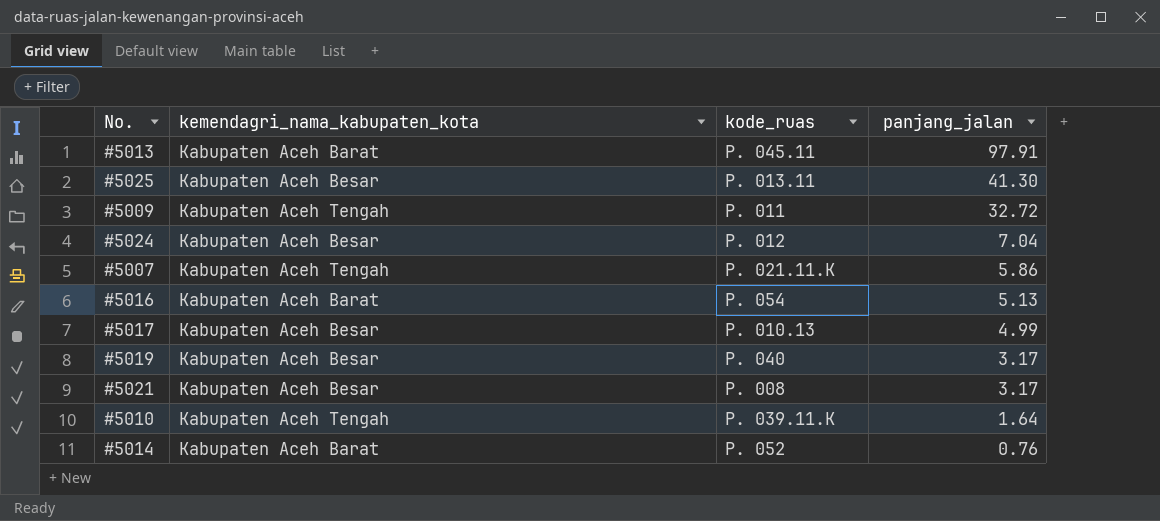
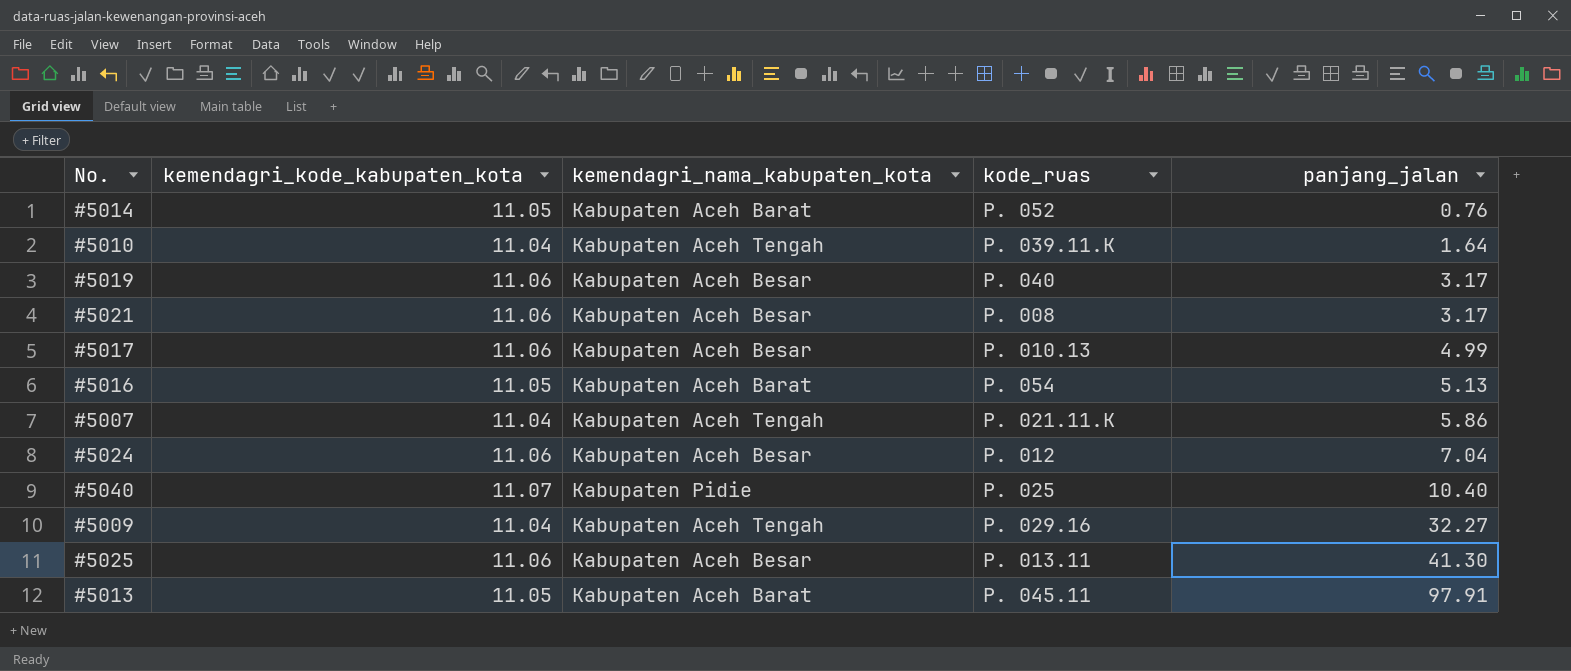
row order: panjang_jalan descending -> panjang_jalan ascending
column kemendagri_kode_kabupaten_kota | position: none -> 2
row #5040: none -> 11.07 | Kabupaten Pidie | P. 025 | 10.40
#5009 | kode_ruas: P. 011 -> P. 029.16
#5009 | panjang_jalan: 32.72 -> 32.27

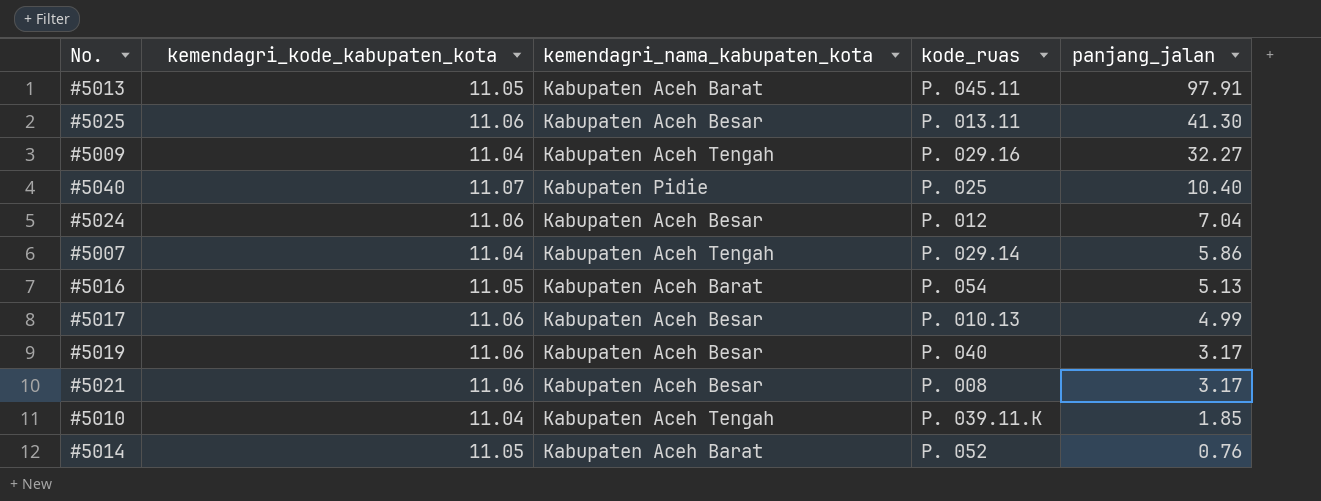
row order: panjang_jalan ascending -> panjang_jalan descending
#5007 | kode_ruas: P. 021.11.K -> P. 029.14
#5010 | panjang_jalan: 1.64 -> 1.85

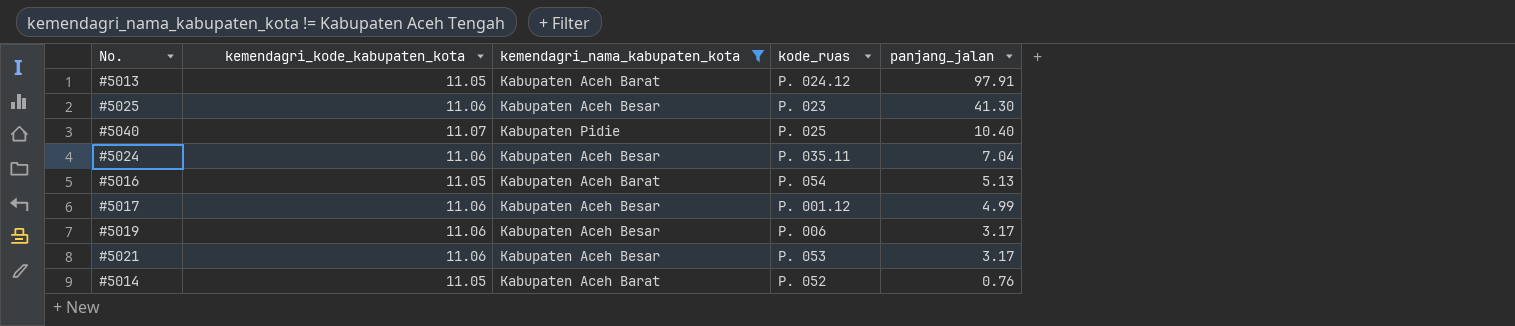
filter: none -> kemendagri_nama_kabupaten_kota != Kabupaten Aceh Tengah
#5013 | kode_ruas: P. 045.11 -> P. 024.12
#5025 | kode_ruas: P. 013.11 -> P. 023
#5024 | kode_ruas: P. 012 -> P. 035.11
#5017 | kode_ruas: P. 010.13 -> P. 001.12
#5019 | kode_ruas: P. 040 -> P. 006
#5021 | kode_ruas: P. 008 -> P. 053

